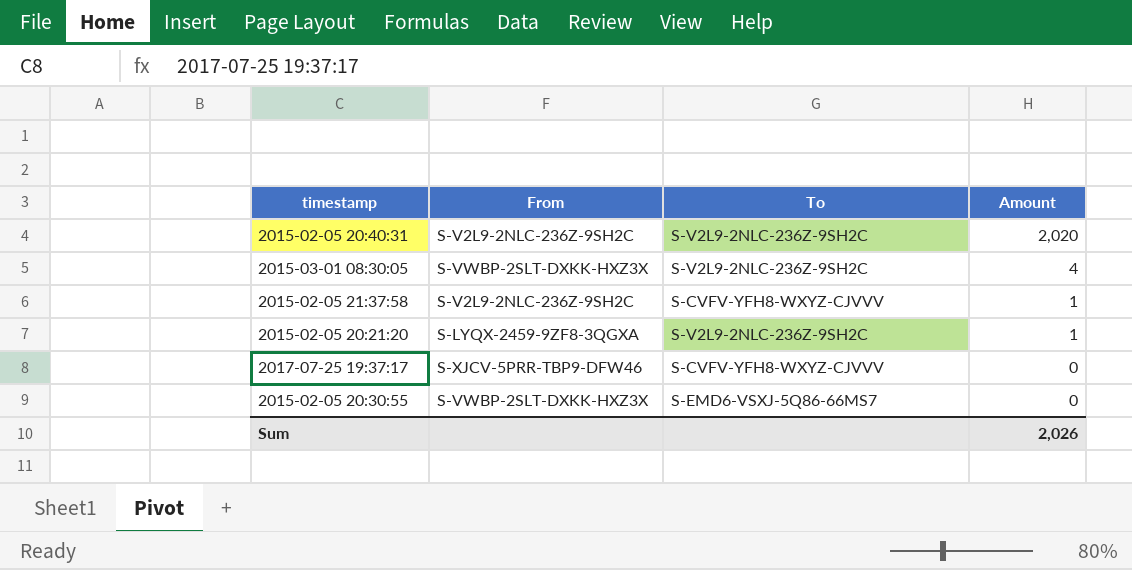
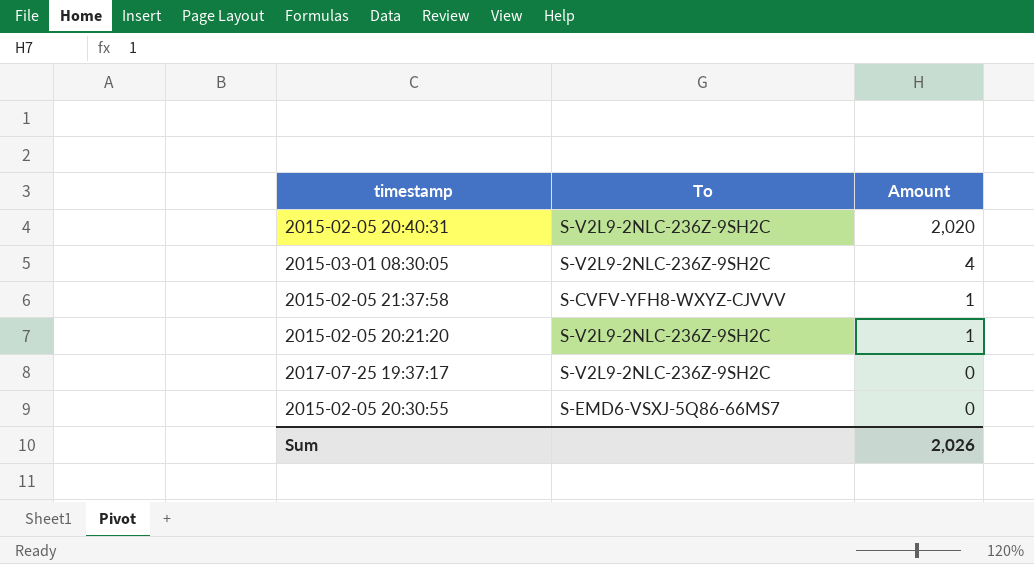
column From | position: 2 -> none
2017-07-25 19:37:17 | To: S-CVFV-YFH8-WXYZ-CJVVV -> S-V2L9-2NLC-236Z-9SH2C

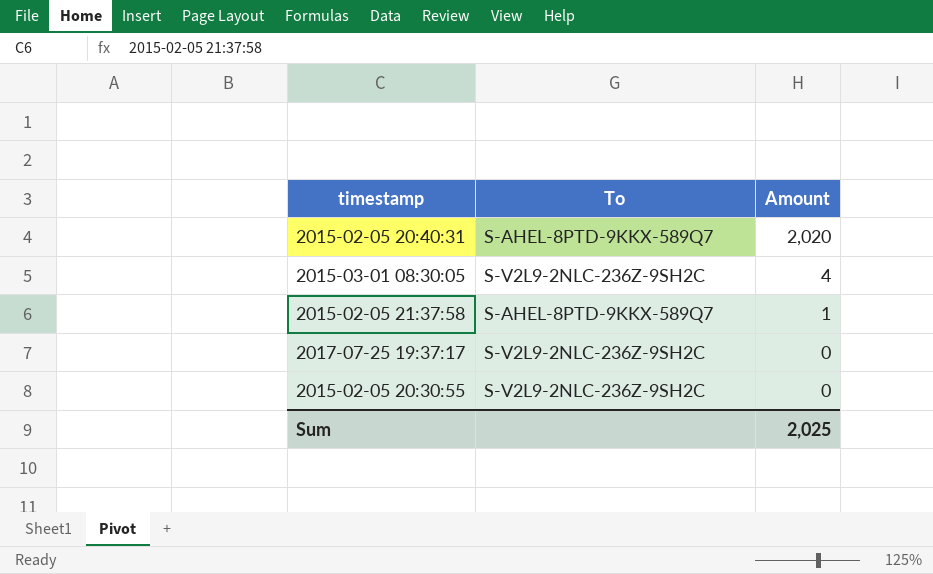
row 2015-02-05 20:21:20: S-V2L9-2NLC-236Z-9SH2C | 1 -> none
2015-02-05 20:40:31 | To: S-V2L9-2NLC-236Z-9SH2C -> S-AHEL-8PTD-9KKX-589Q7
2015-02-05 21:37:58 | To: S-CVFV-YFH8-WXYZ-CJVVV -> S-AHEL-8PTD-9KKX-589Q7
2015-02-05 20:30:55 | To: S-EMD6-VSXJ-5Q86-66MS7 -> S-V2L9-2NLC-236Z-9SH2C
Sum | Amount: 2,026 -> 2,025

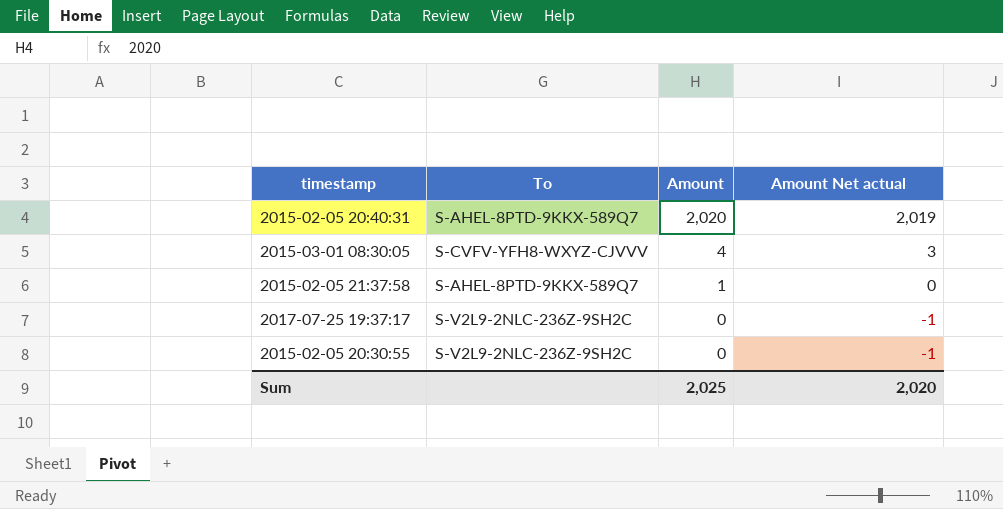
column Amount Net actual | formula: none -> [Amount] - 1
2015-03-01 08:30:05 | To: S-V2L9-2NLC-236Z-9SH2C -> S-CVFV-YFH8-WXYZ-CJVVV

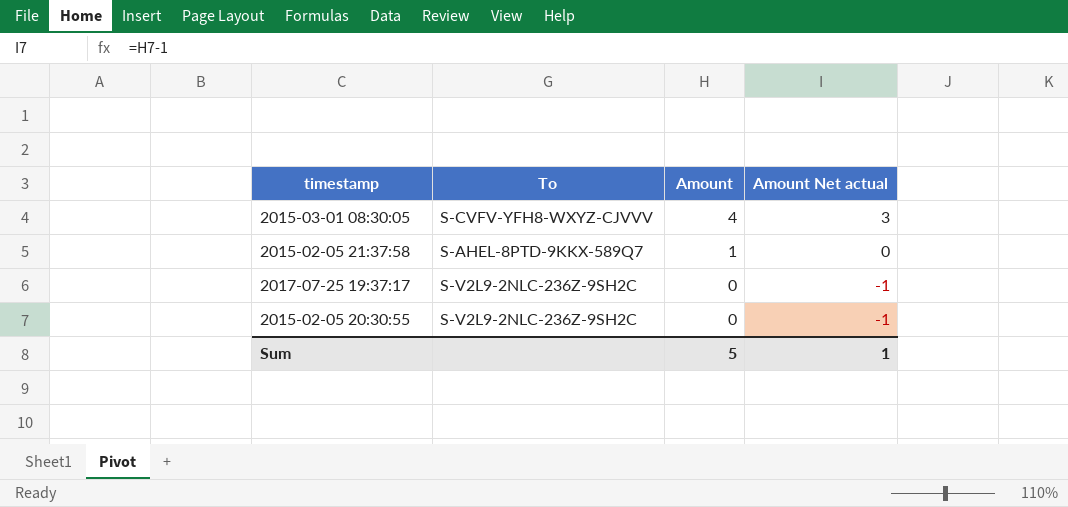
row 2015-02-05 20:40:31: S-AHEL-8PTD-9KKX-589Q7 | 2,020 | 2,019 -> none
Sum | Amount: 2,025 -> 5
Sum | Amount Net actual: 2,020 -> 1

